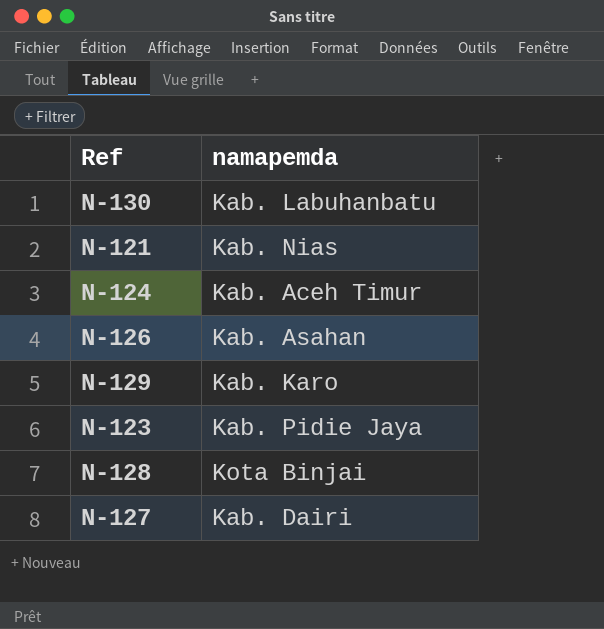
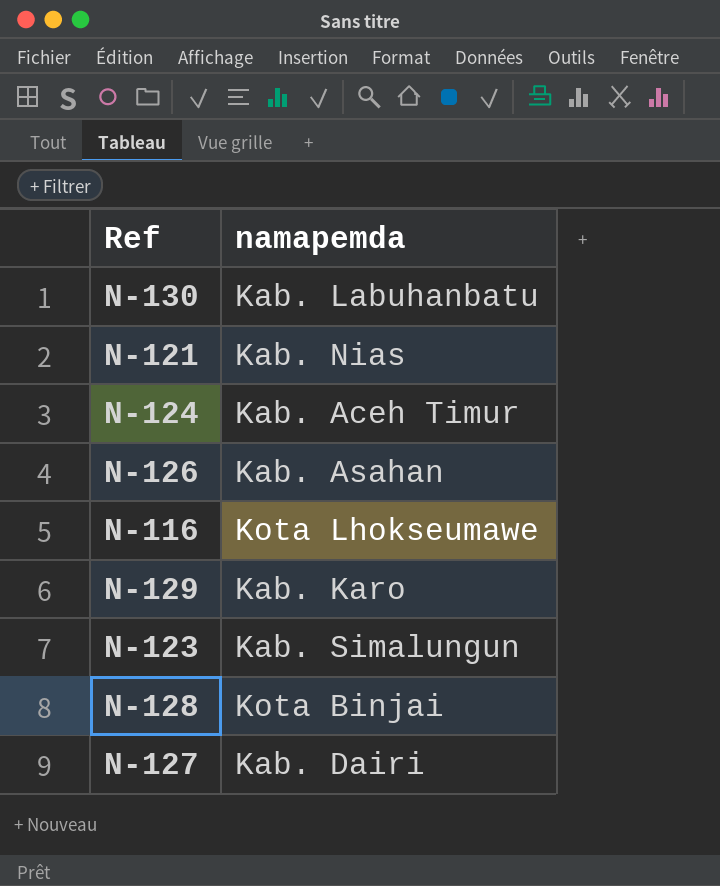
row N-116: none -> Kota Lhokseumawe
N-123 | namapemda: Kab. Pidie Jaya -> Kab. Simalungun

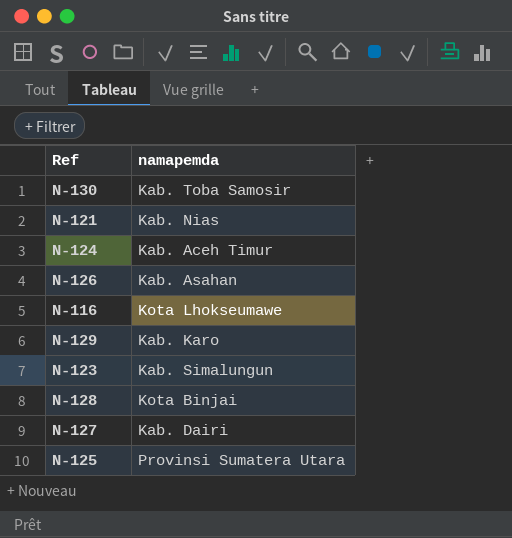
N-130 | namapemda: Kab. Labuhanbatu -> Kab. Toba Samosir
row N-125: none -> Provinsi Sumatera Utara

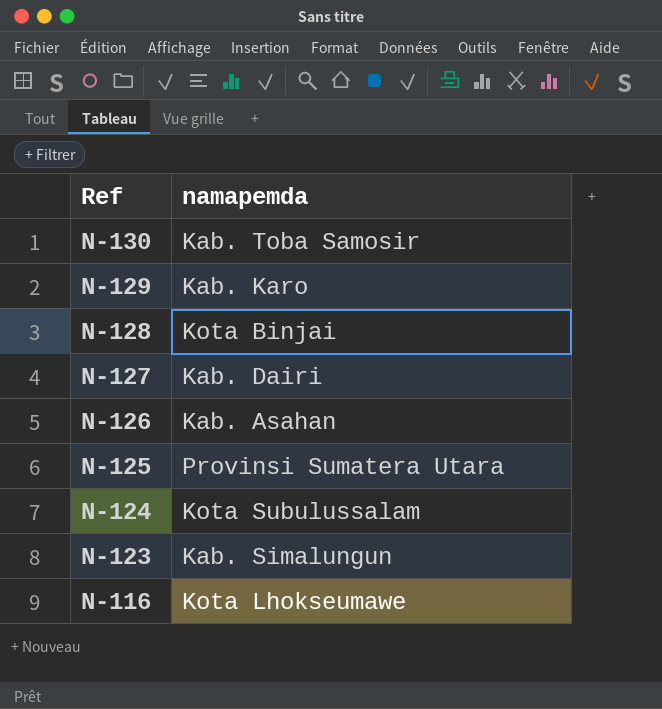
row order: none -> Ref descending
row N-121: Kab. Nias -> none
N-124 | namapemda: Kab. Aceh Timur -> Kota Subulussalam

